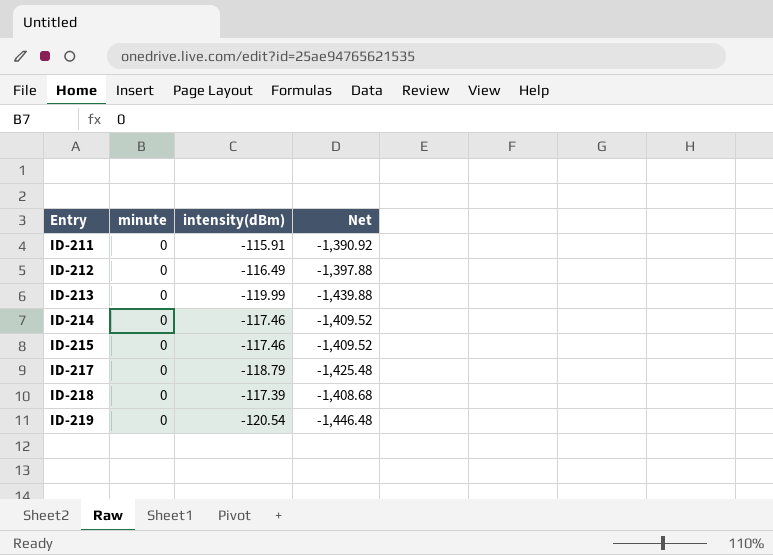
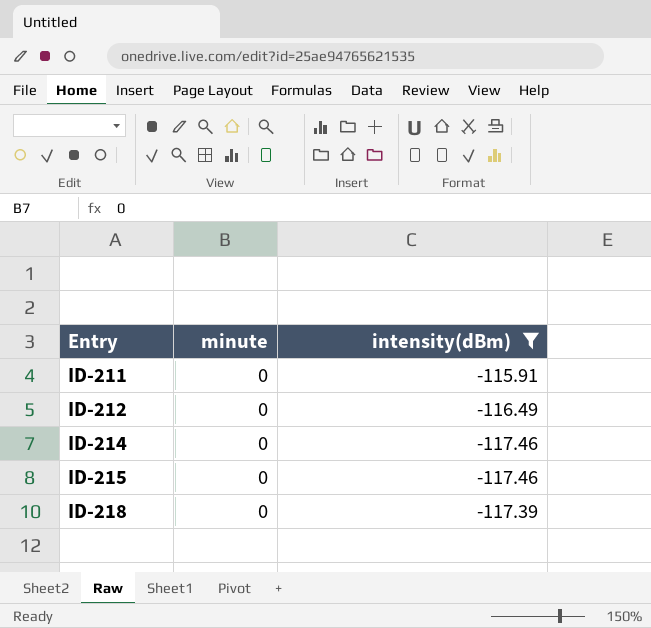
filter: none -> intensity(dBm) >= -117.46
column Net | formula: [intensity(dBm)] * 12 -> none

